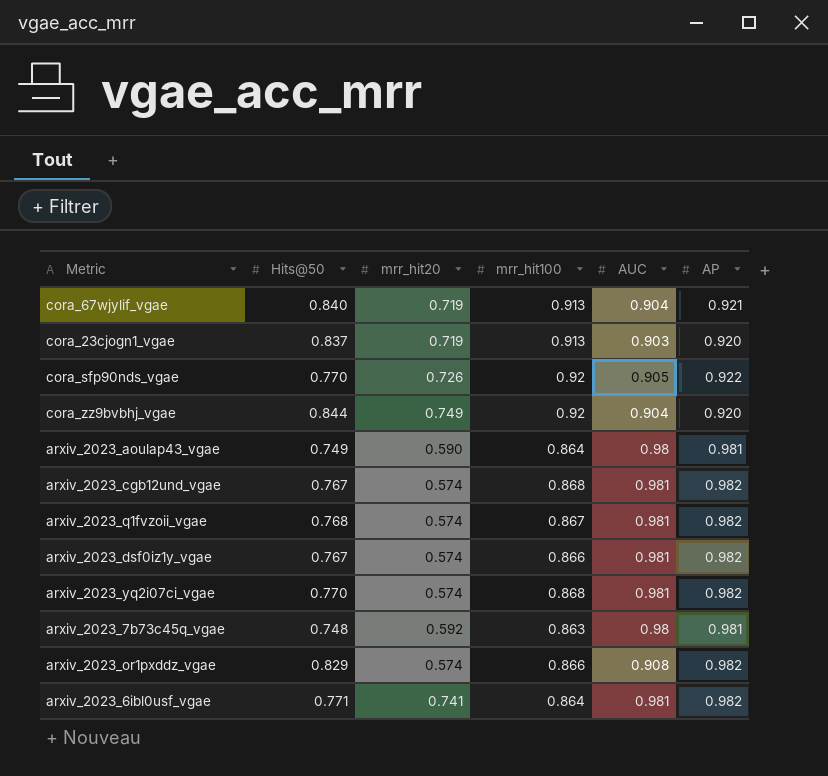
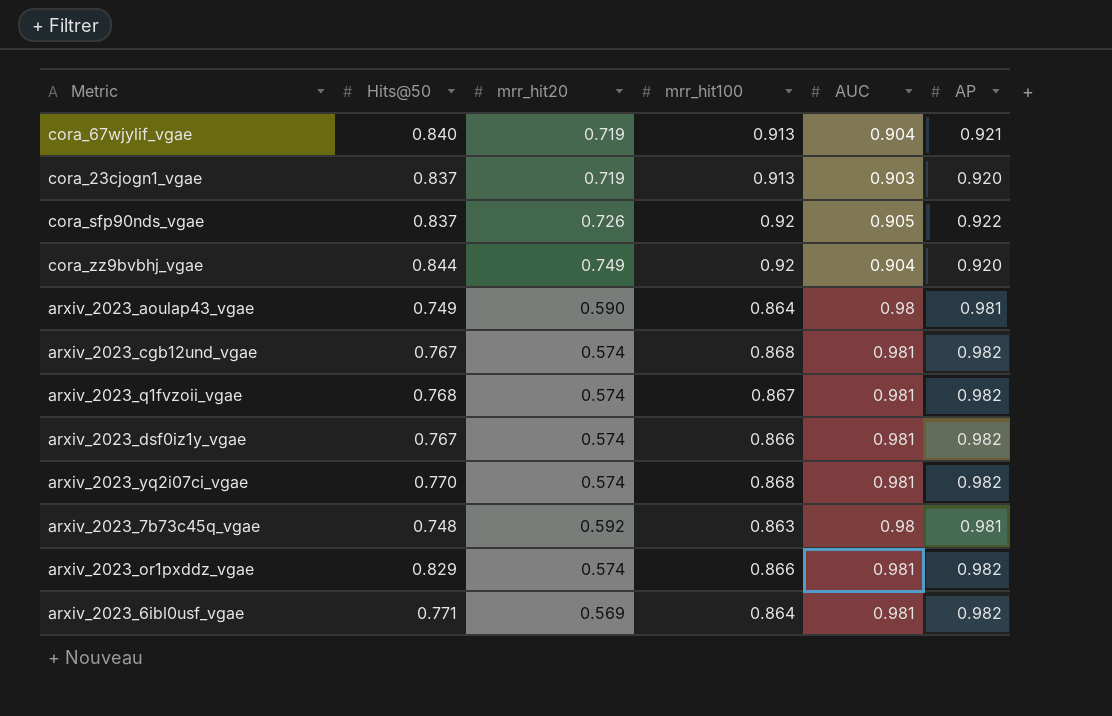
cora_sfp90nds_vgae | Hits@50: 0.770 -> 0.837
arxiv_2023_or1pxddz_vgae | AUC: 0.908 -> 0.981
arxiv_2023_6ibl0usf_vgae | mrr_hit20: 0.741 -> 0.569

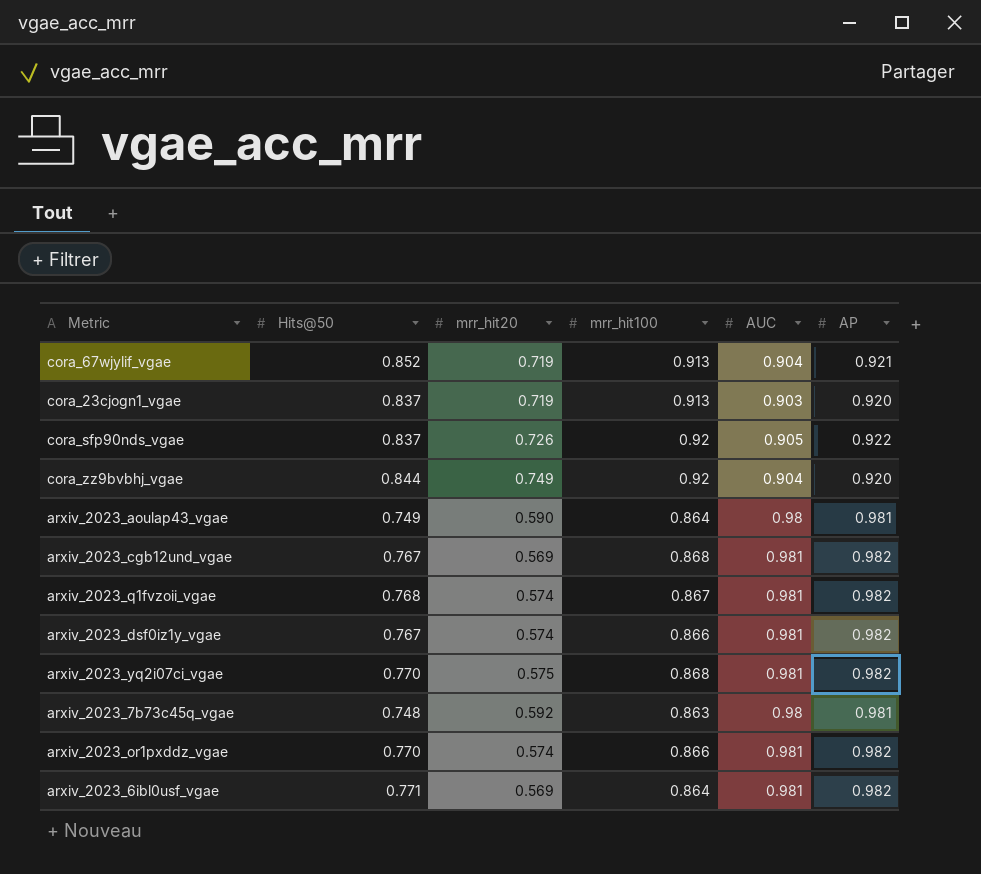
cora_67wjylif_vgae | Hits@50: 0.840 -> 0.852
arxiv_2023_cgb12und_vgae | mrr_hit20: 0.574 -> 0.569
arxiv_2023_yq2i07ci_vgae | mrr_hit20: 0.574 -> 0.575
arxiv_2023_or1pxddz_vgae | Hits@50: 0.829 -> 0.770

